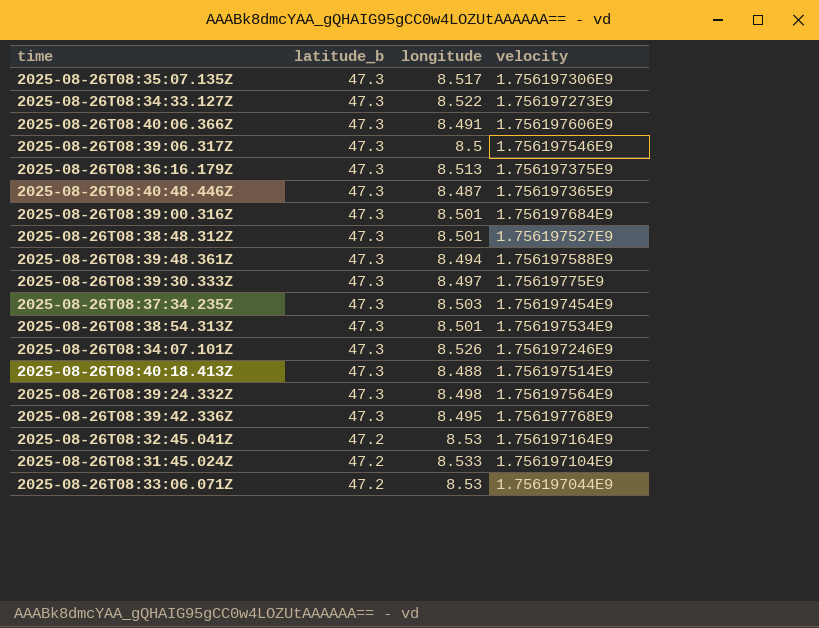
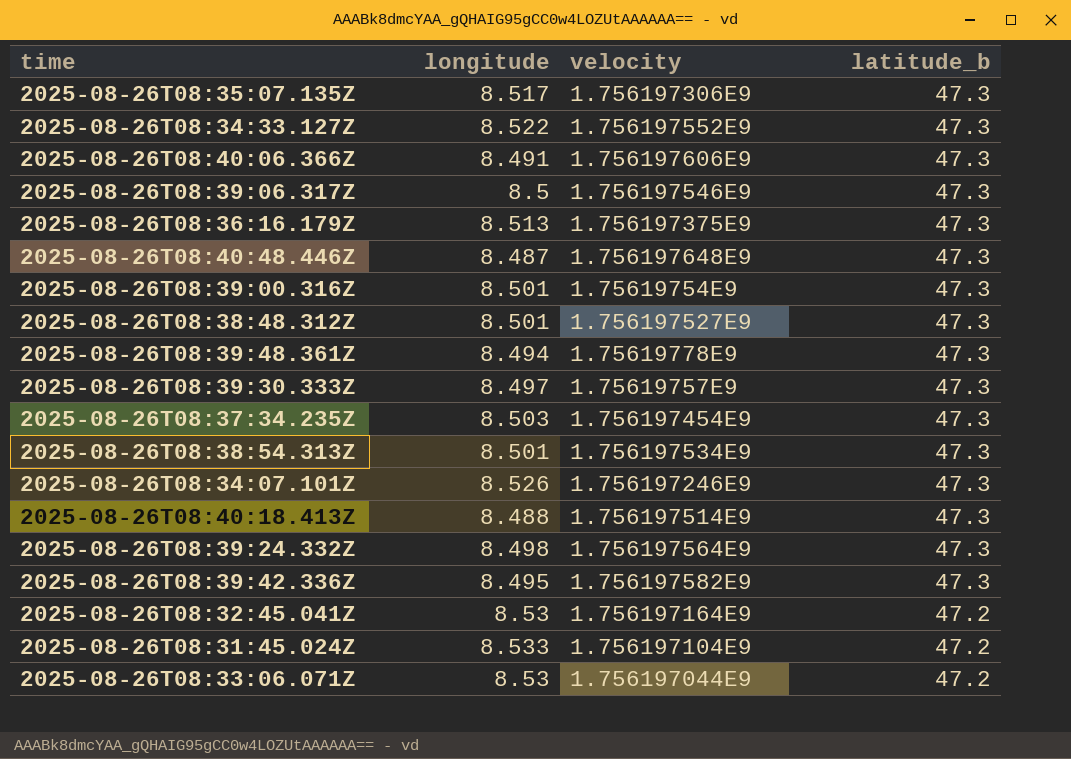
column latitude_b | position: 2 -> 4
2025-08-26T08:34:33.127Z | velocity: 1.756197273E9 -> 1.756197552E9
2025-08-26T08:40:48.446Z | velocity: 1.756197365E9 -> 1.756197648E9
2025-08-26T08:39:00.316Z | velocity: 1.756197684E9 -> 1.75619754E9
2025-08-26T08:39:48.361Z | velocity: 1.756197588E9 -> 1.75619778E9
2025-08-26T08:39:30.333Z | velocity: 1.75619775E9 -> 1.75619757E9
2025-08-26T08:39:42.336Z | velocity: 1.756197768E9 -> 1.756197582E9

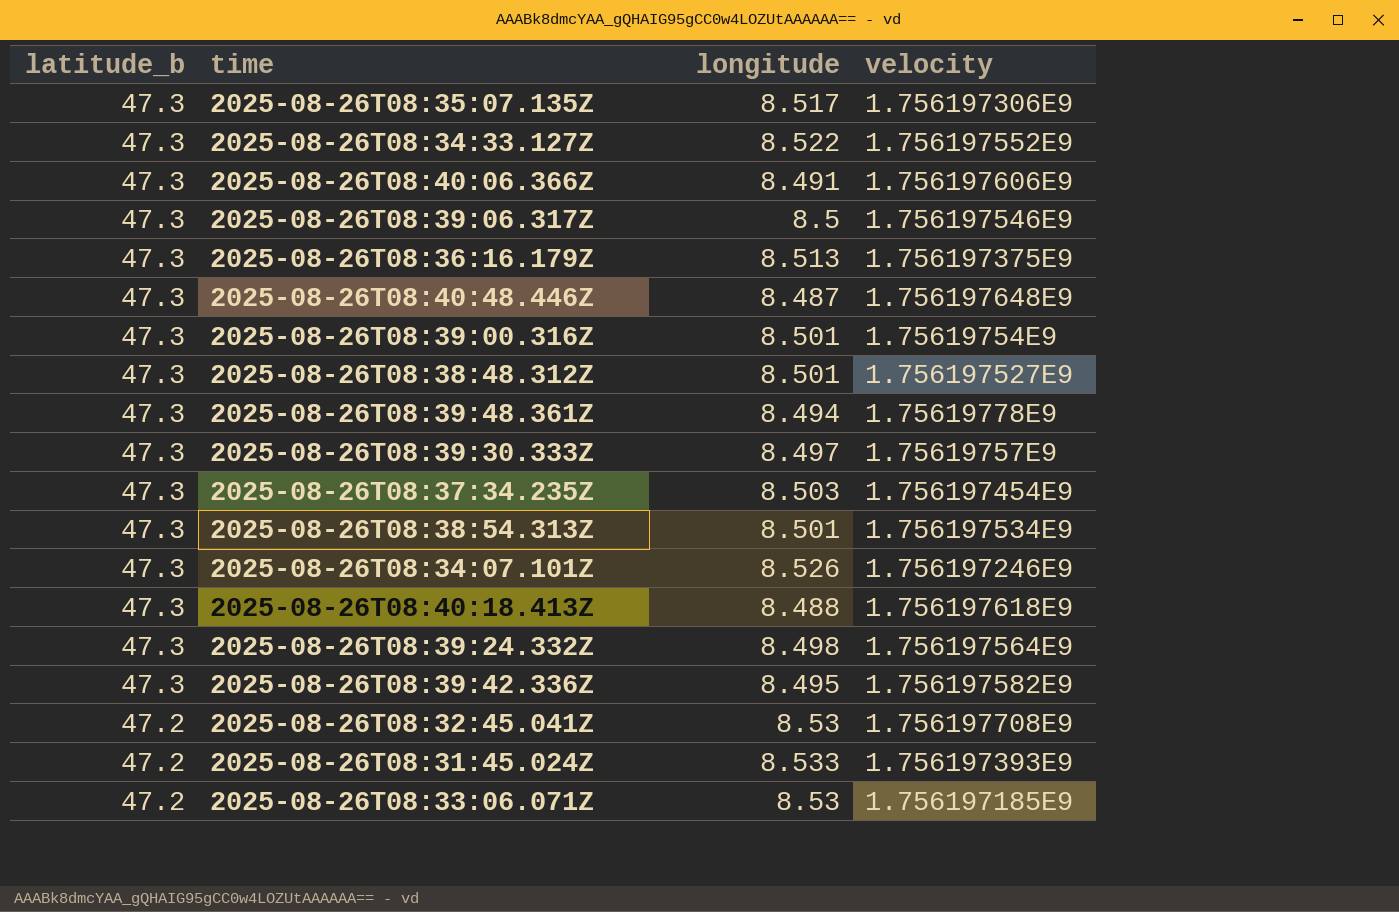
column latitude_b | position: 4 -> 1
2025-08-26T08:40:18.413Z | velocity: 1.756197514E9 -> 1.756197618E9
2025-08-26T08:32:45.041Z | velocity: 1.756197164E9 -> 1.756197708E9
2025-08-26T08:31:45.024Z | velocity: 1.756197104E9 -> 1.756197393E9
2025-08-26T08:33:06.071Z | velocity: 1.756197044E9 -> 1.756197185E9

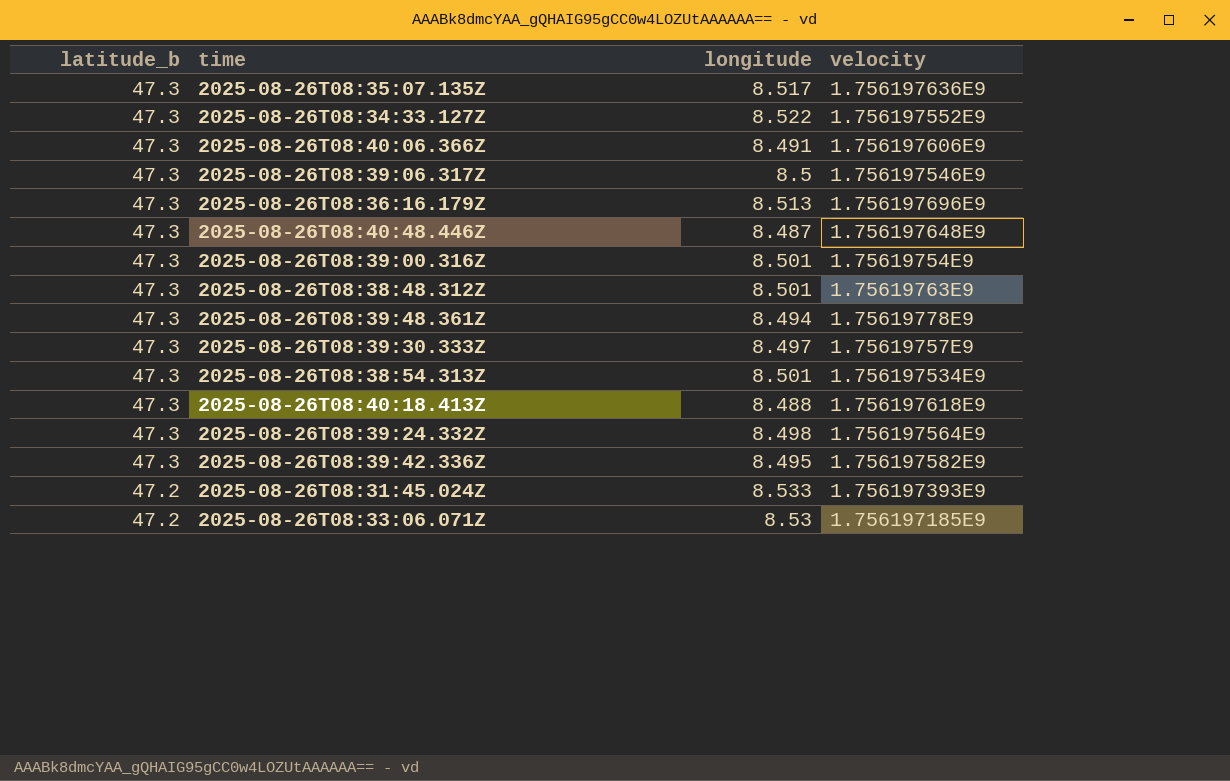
row 2025-08-26T08:37:34.235Z: 47.3 | 8.503 | 1.756197454E9 -> none
row 2025-08-26T08:34:07.101Z: 47.3 | 8.526 | 1.756197246E9 -> none
row 2025-08-26T08:32:45.041Z: 47.2 | 8.53 | 1.756197708E9 -> none
2025-08-26T08:35:07.135Z | velocity: 1.756197306E9 -> 1.756197636E9
2025-08-26T08:36:16.179Z | velocity: 1.756197375E9 -> 1.756197696E9
2025-08-26T08:38:48.312Z | velocity: 1.756197527E9 -> 1.75619763E9

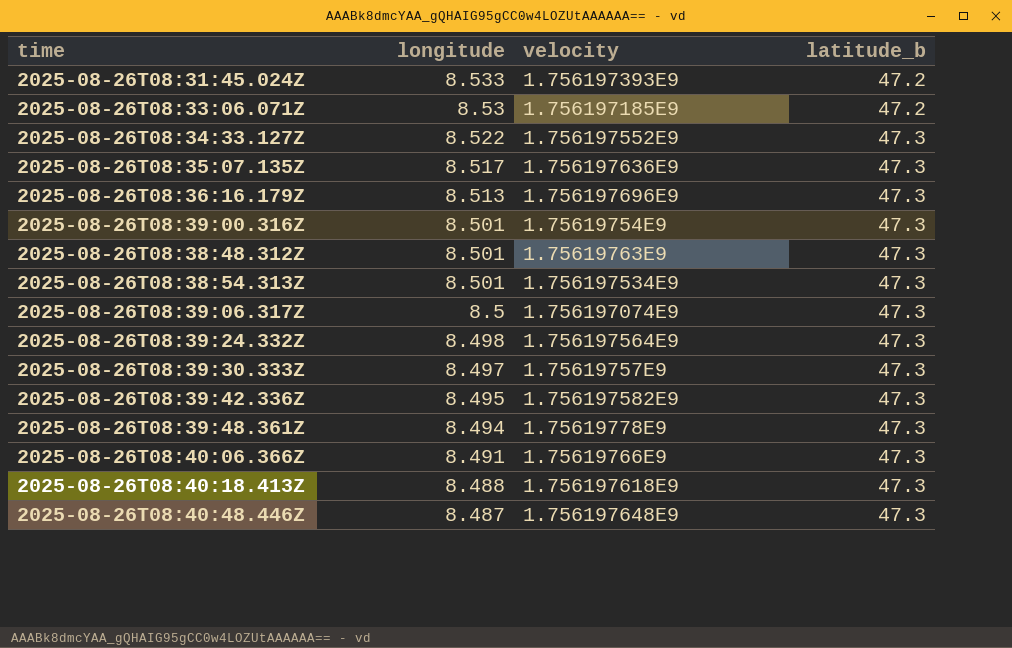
row order: latitude_b descending -> longitude descending
column latitude_b | position: 1 -> 4
2025-08-26T08:39:06.317Z | velocity: 1.756197546E9 -> 1.756197074E9
2025-08-26T08:40:06.366Z | velocity: 1.756197606E9 -> 1.75619766E9

